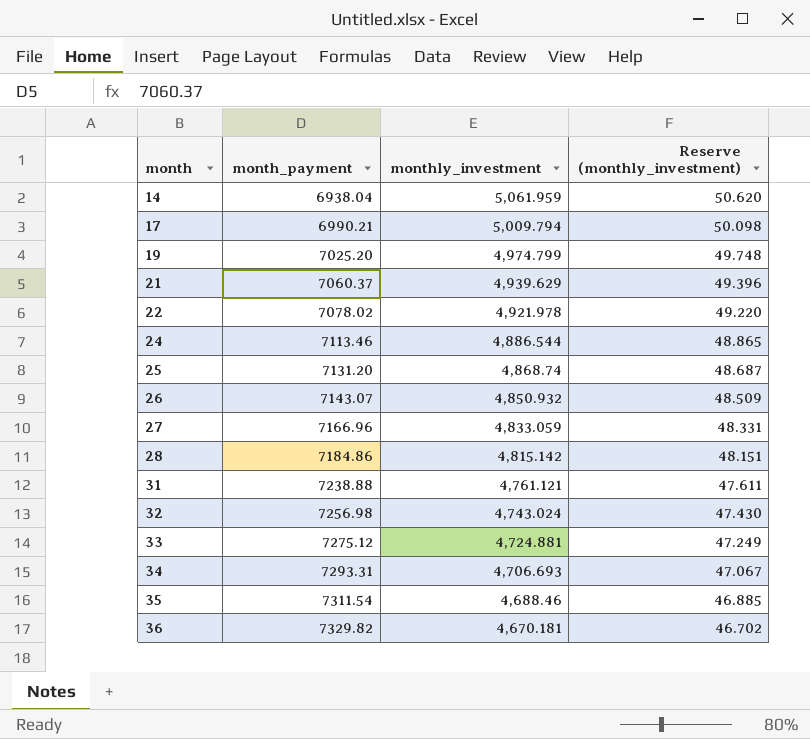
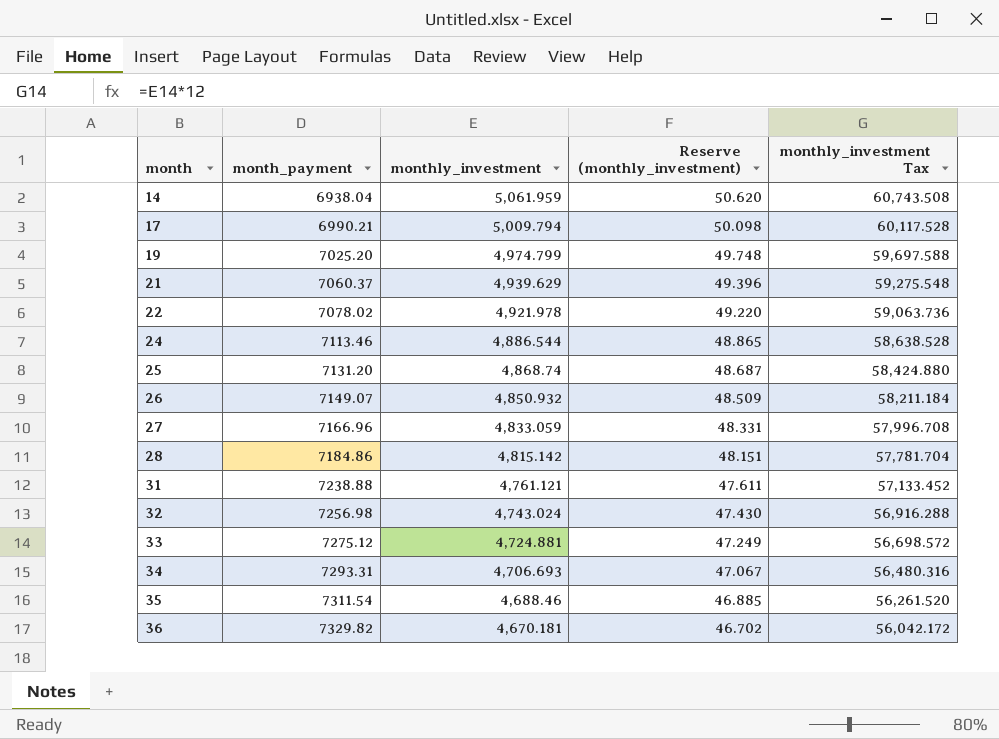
column monthly_investment Tax | formula: none -> [monthly_investment] * 12
26 | month_payment: 7143.07 -> 7149.07

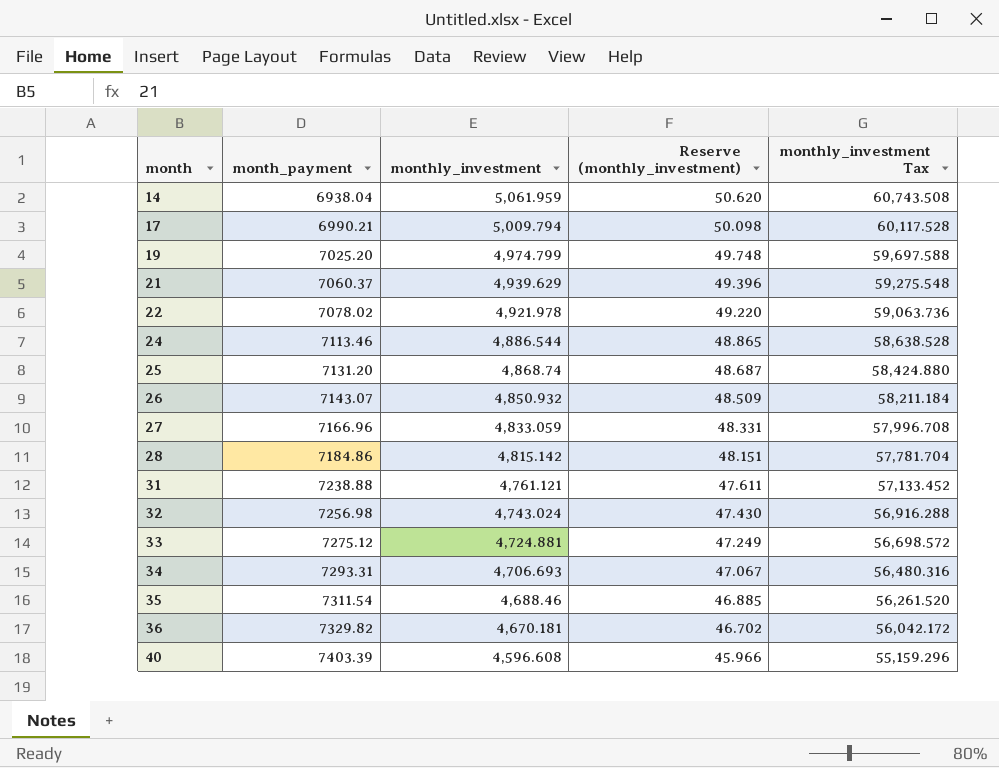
26 | month_payment: 7149.07 -> 7143.07
row 40: none -> 7403.39 | 4,596.608 | 45.966 | 55,159.296

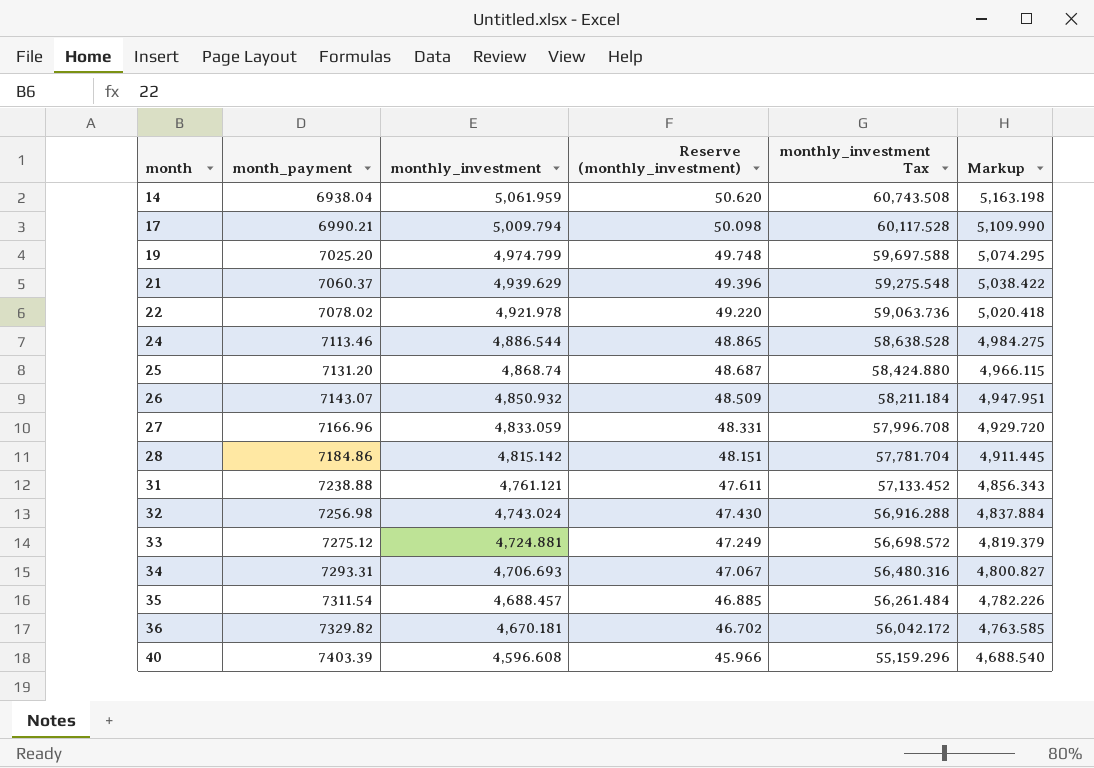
column Markup | formula: none -> [monthly_investment] * 1.02
35 | monthly_investment: 4,688.46 -> 4,688.457
35 | monthly_investment Tax: 56,261.520 -> 56,261.484

